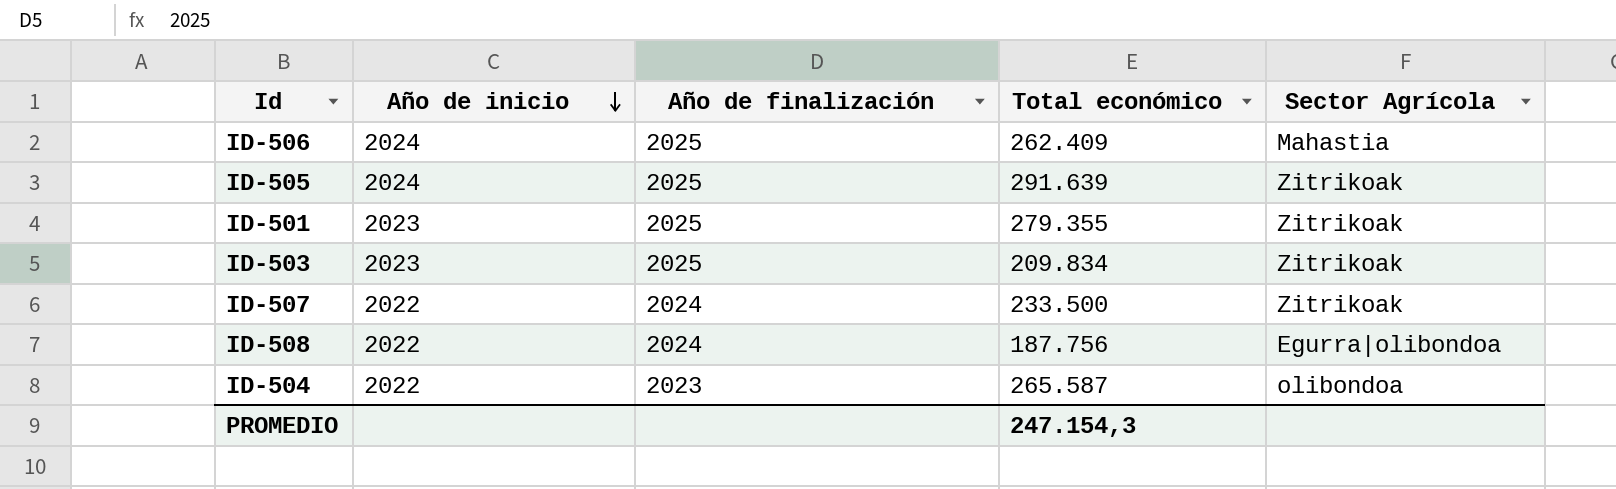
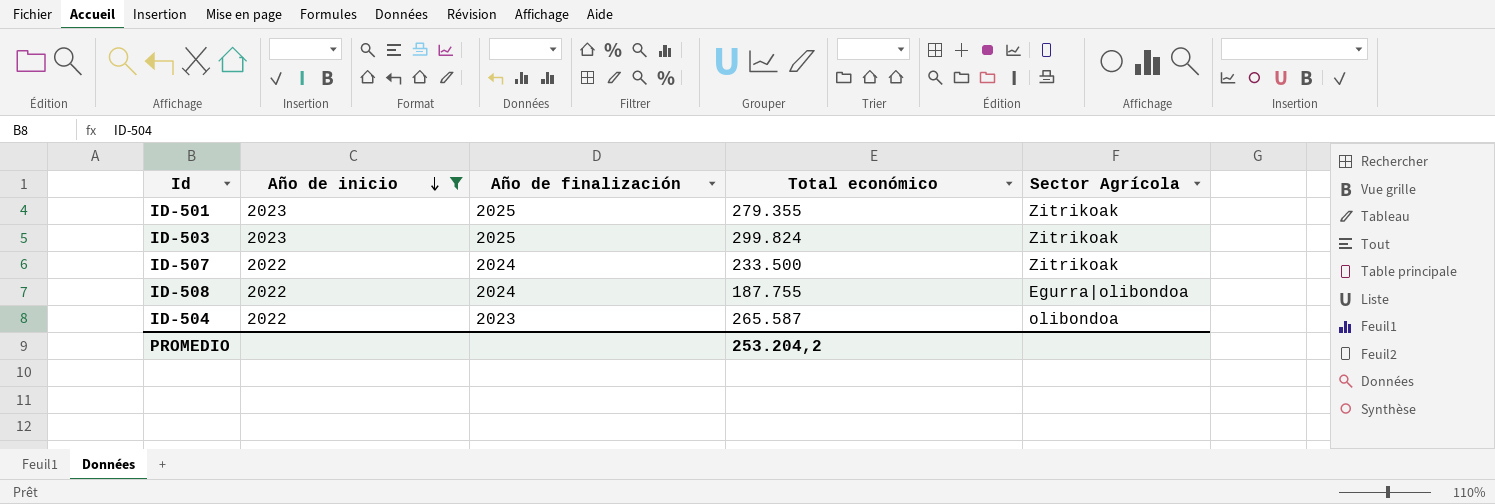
filter: none -> Año de inicio != 2024
ID-503 | Total económico: 209.834 -> 299.824
ID-508 | Total económico: 187.756 -> 187.755
PROMEDIO | Total económico: 247.154,3 -> 253.204,2

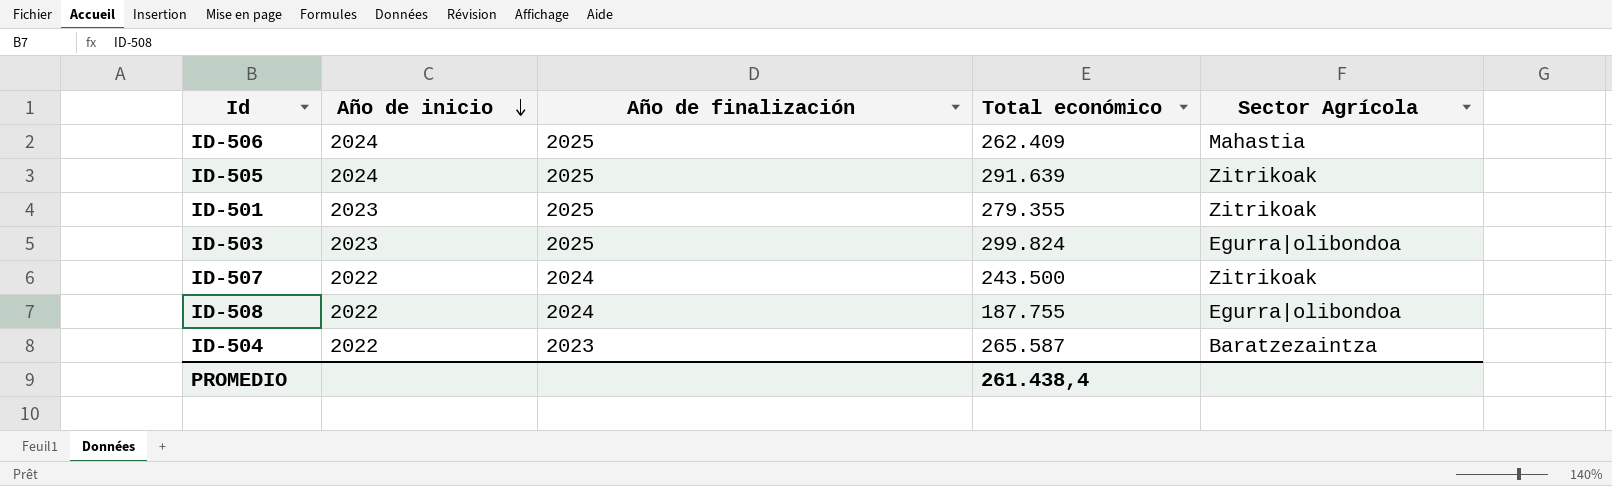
filter: Año de inicio != 2024 -> none
ID-503 | Sector Agrícola: Zitrikoak -> Egurra|olibondoa
ID-507 | Total económico: 233.500 -> 243.500
ID-504 | Sector Agrícola: olibondoa -> Baratzezaintza
PROMEDIO | Total económico: 253.204,2 -> 261.438,4

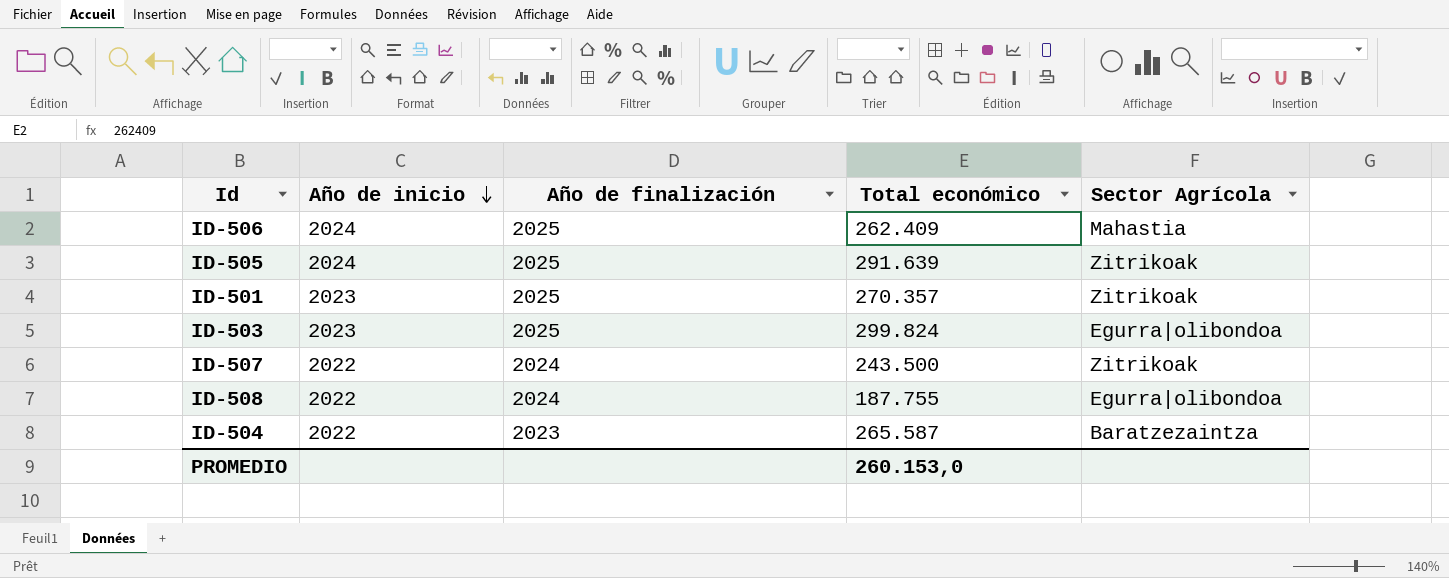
ID-501 | Total económico: 279.355 -> 270.357
PROMEDIO | Total económico: 261.438,4 -> 260.153,0

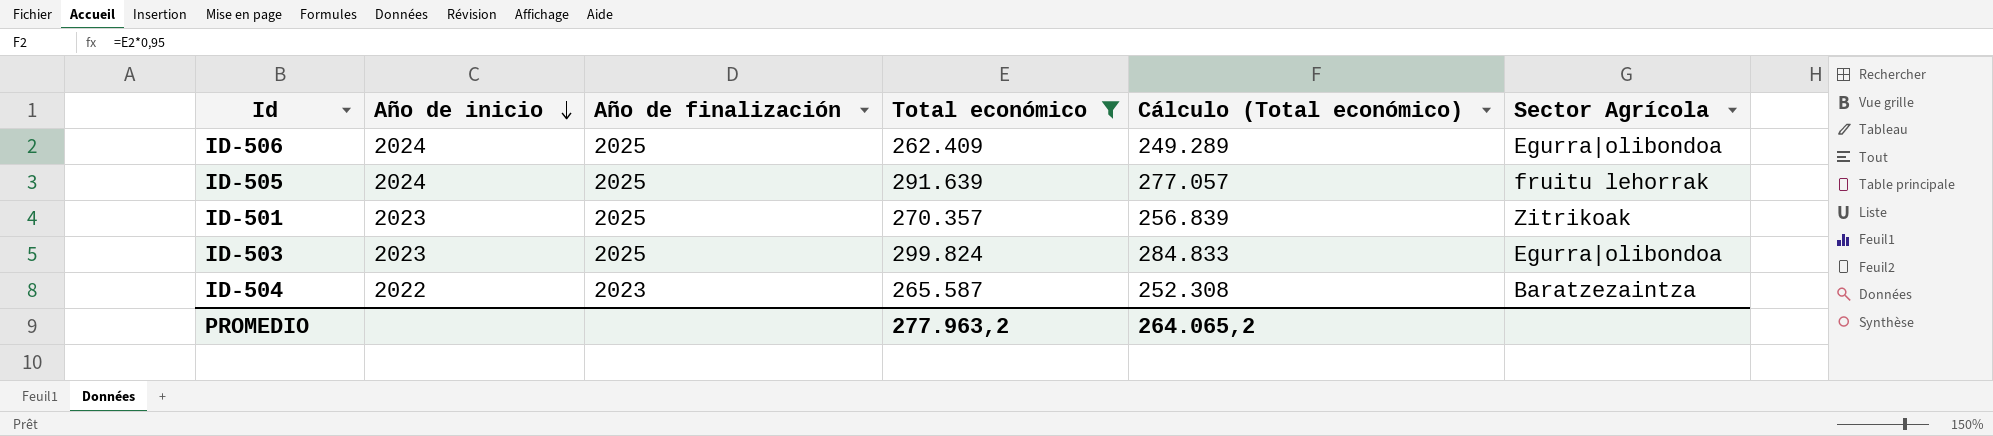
filter: none -> Total económico >= 262.409
column Cálculo (Total económico) | formula: none -> [Total económico] * 0,95
ID-506 | Sector Agrícola: Mahastia -> Egurra|olibondoa
ID-505 | Sector Agrícola: Zitrikoak -> fruitu lehorrak
PROMEDIO | Total económico: 260.153,0 -> 277.963,2

